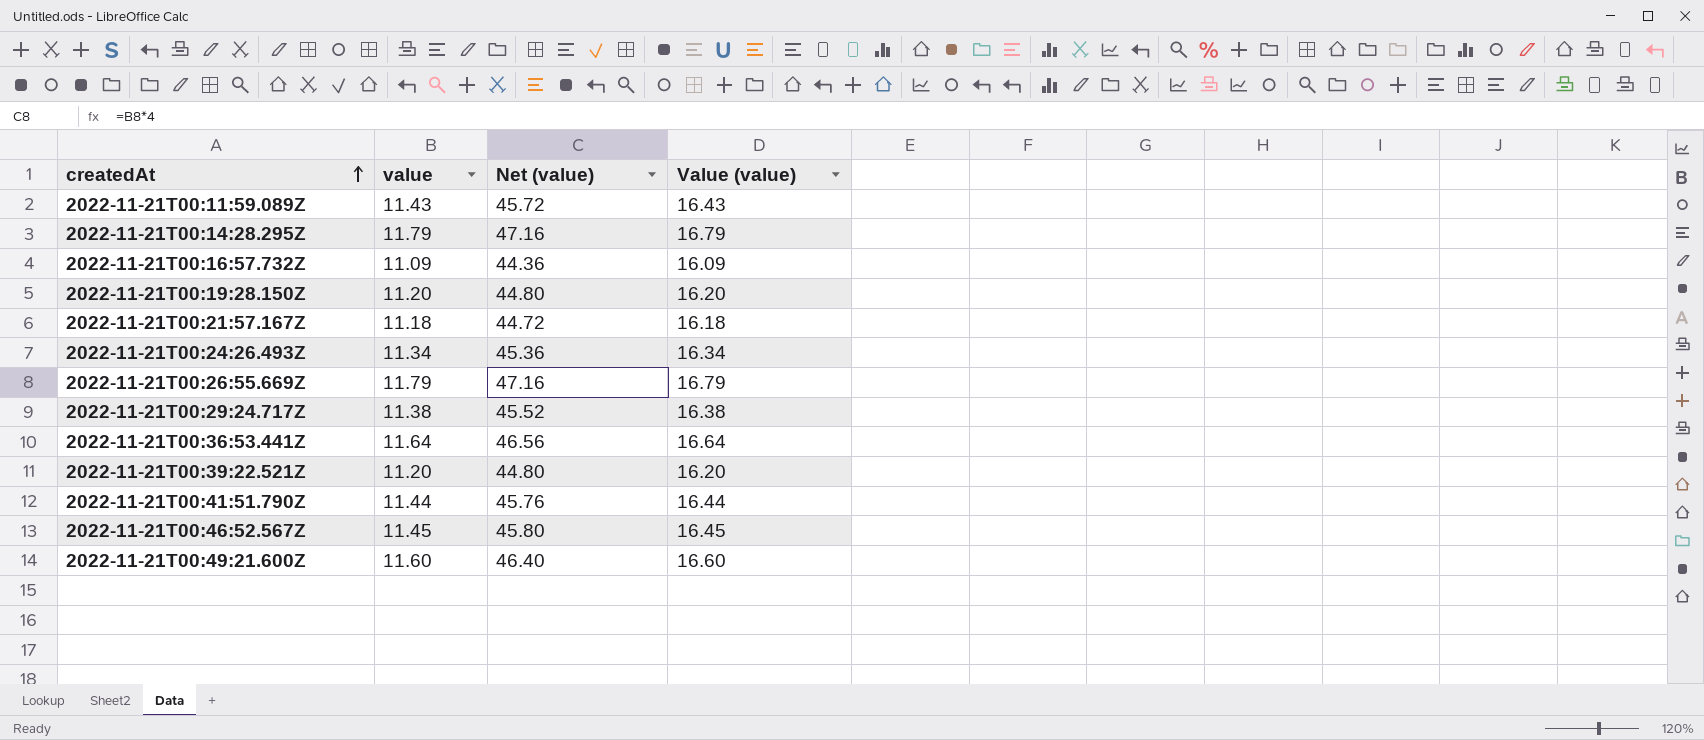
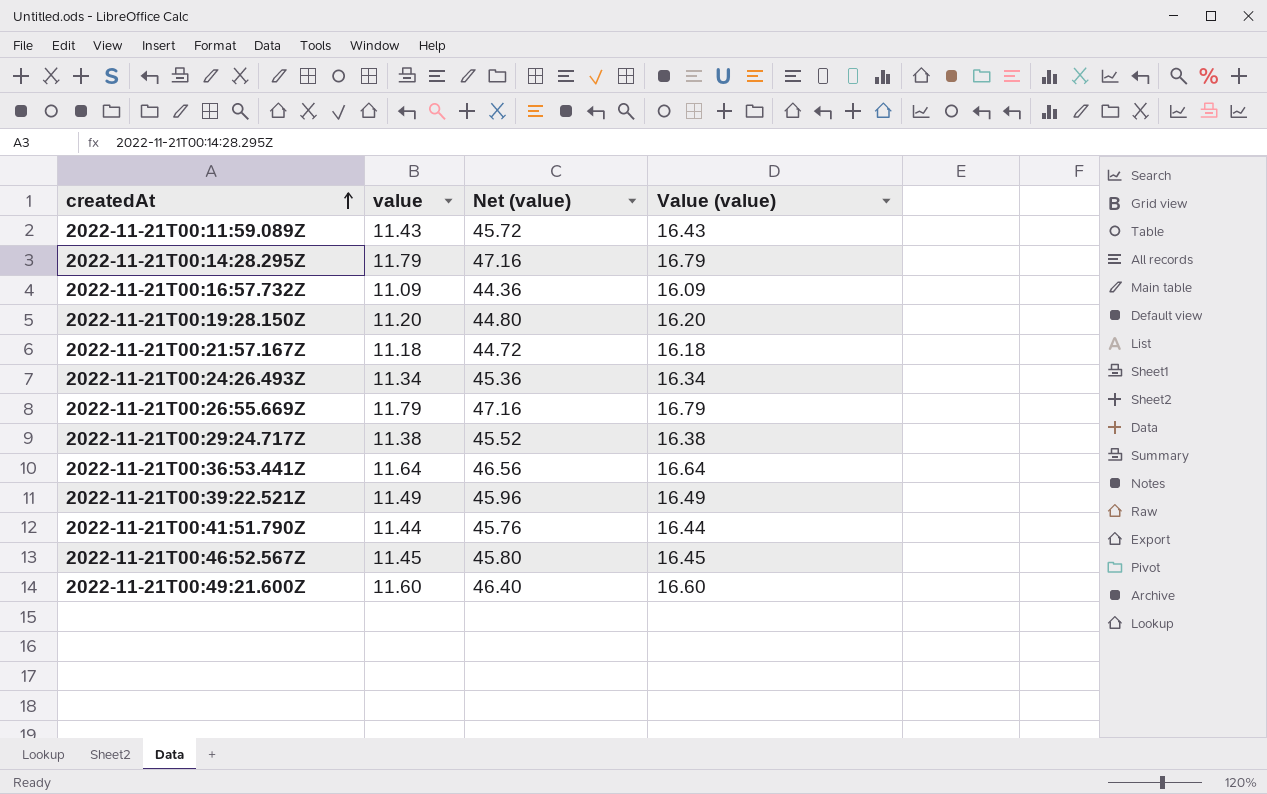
2022-11-21T00:39:22.521Z | value: 11.20 -> 11.49
2022-11-21T00:39:22.521Z | Net (value): 44.80 -> 45.96
2022-11-21T00:39:22.521Z | Value (value): 16.20 -> 16.49

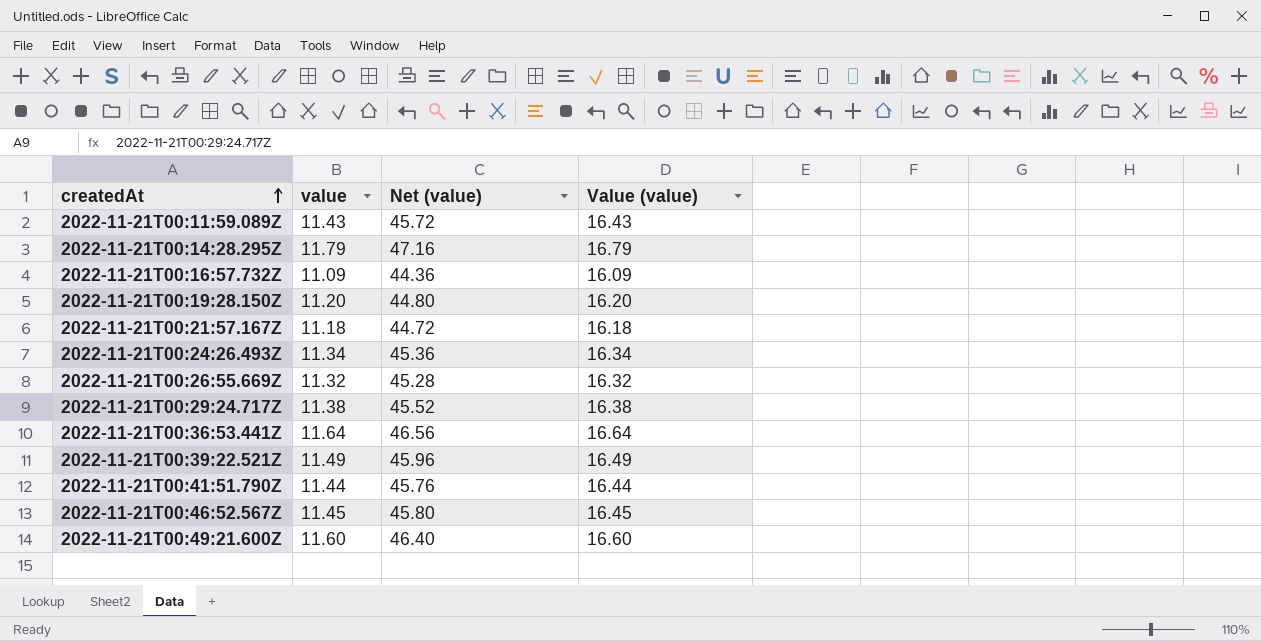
2022-11-21T00:26:55.669Z | value: 11.79 -> 11.32
2022-11-21T00:26:55.669Z | Net (value): 47.16 -> 45.28
2022-11-21T00:26:55.669Z | Value (value): 16.79 -> 16.32

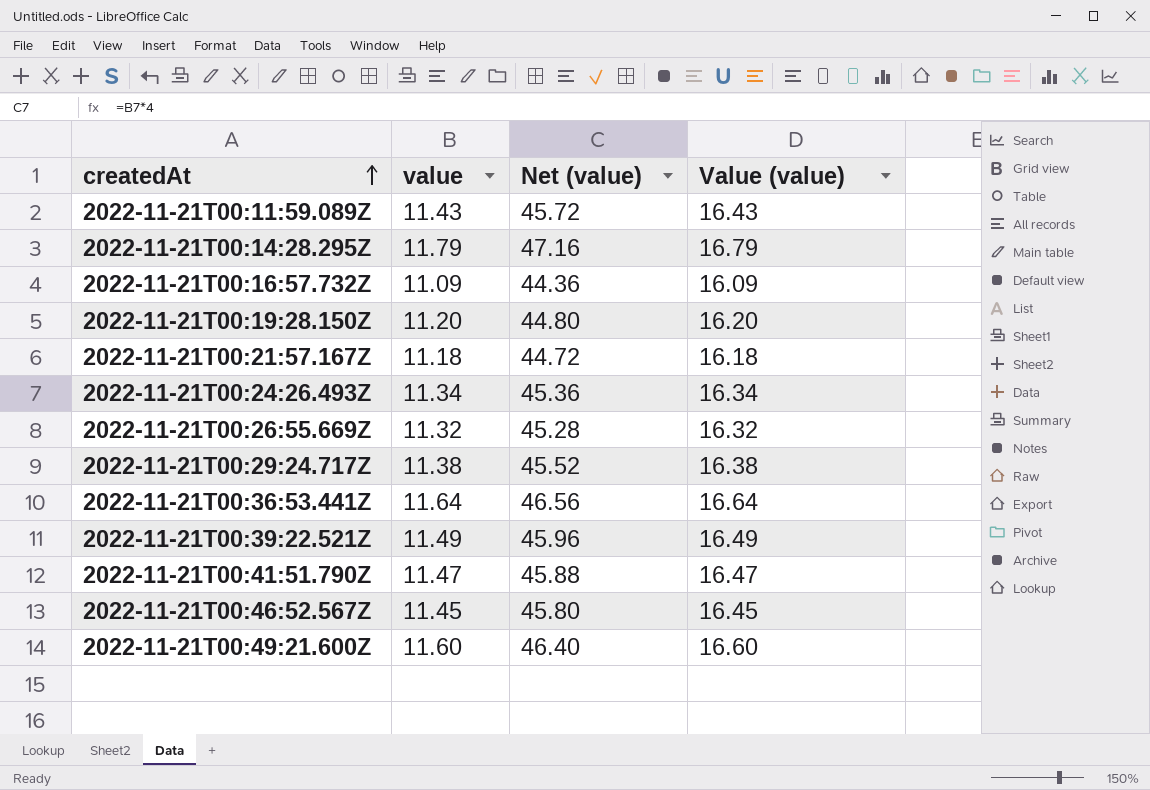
2022-11-21T00:41:51.790Z | value: 11.44 -> 11.47
2022-11-21T00:41:51.790Z | Net (value): 45.76 -> 45.88
2022-11-21T00:41:51.790Z | Value (value): 16.44 -> 16.47

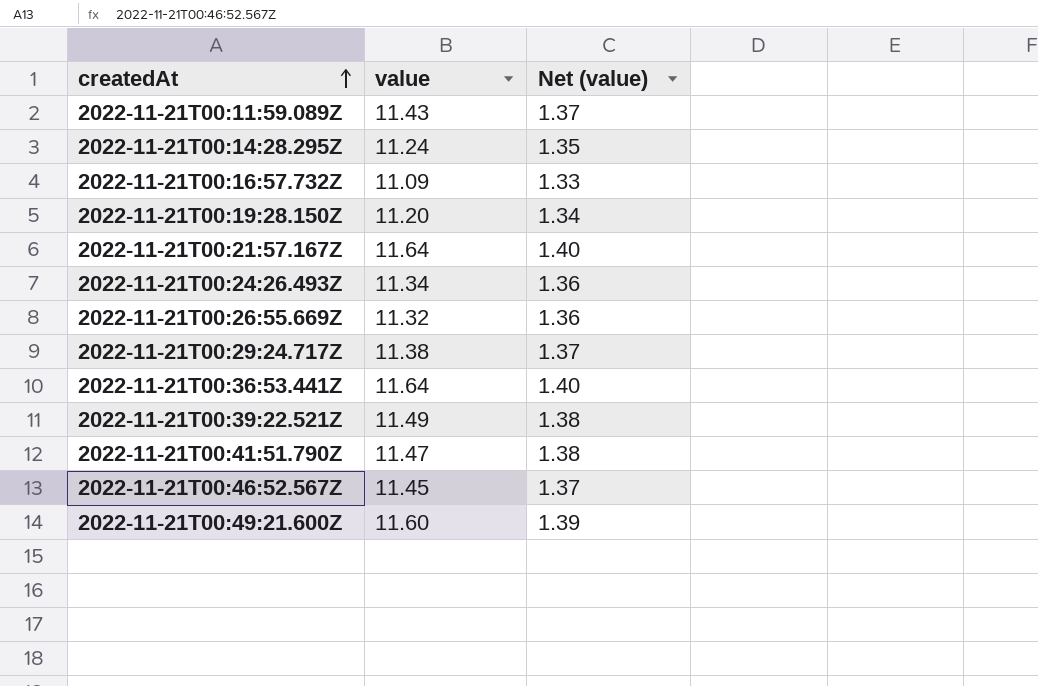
column Value (value) | formula: [value] + 5 -> none
column Net (value) | formula: [value] * 4 -> [value] * 0.12
2022-11-21T00:14:28.295Z | value: 11.79 -> 11.24
2022-11-21T00:21:57.167Z | value: 11.18 -> 11.64

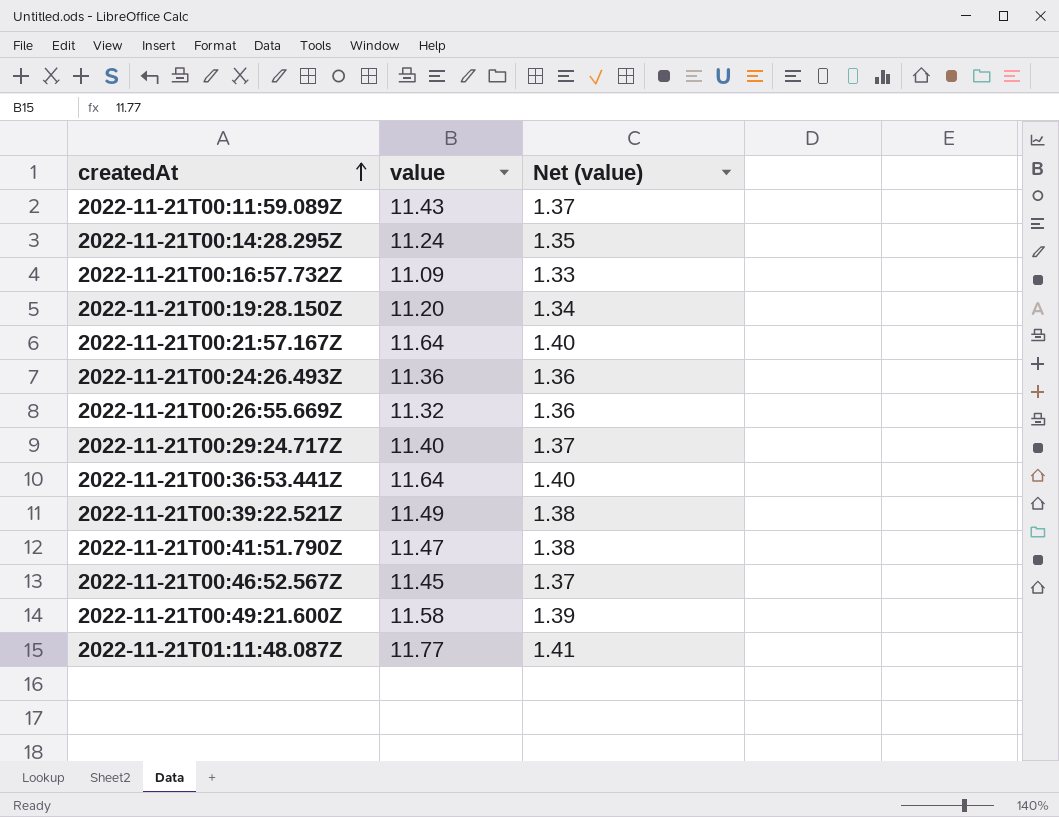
2022-11-21T00:24:26.493Z | value: 11.34 -> 11.36
2022-11-21T00:29:24.717Z | value: 11.38 -> 11.40
2022-11-21T00:49:21.600Z | value: 11.60 -> 11.58
row 2022-11-21T01:11:48.087Z: none -> 11.77 | 1.41

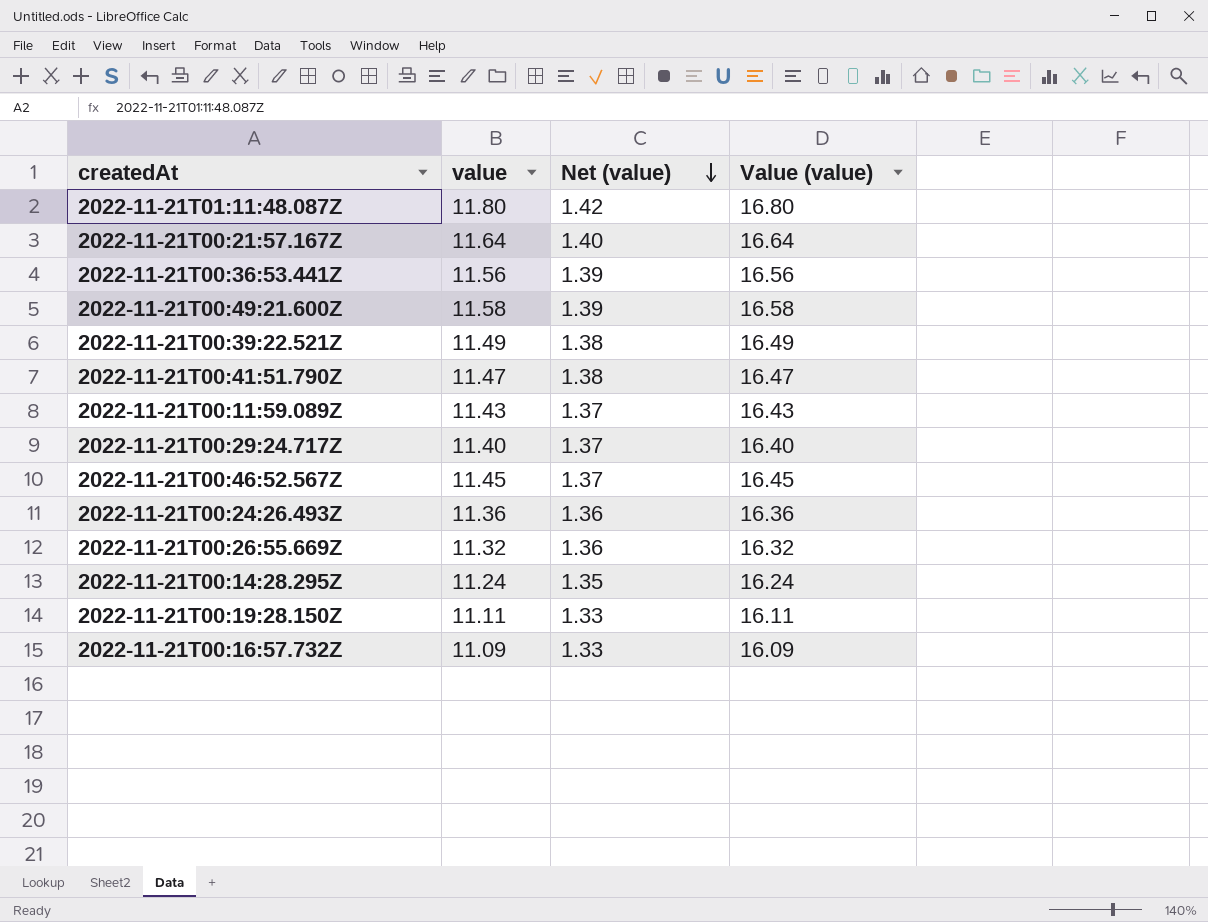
row order: createdAt ascending -> Net (value) descending
column Value (value) | formula: none -> [value] + 5
2022-11-21T01:11:48.087Z | value: 11.77 -> 11.80
2022-11-21T01:11:48.087Z | Net (value): 1.41 -> 1.42
2022-11-21T00:36:53.441Z | value: 11.64 -> 11.56
2022-11-21T00:36:53.441Z | Net (value): 1.40 -> 1.39
2022-11-21T00:19:28.150Z | value: 11.20 -> 11.11
2022-11-21T00:19:28.150Z | Net (value): 1.34 -> 1.33

